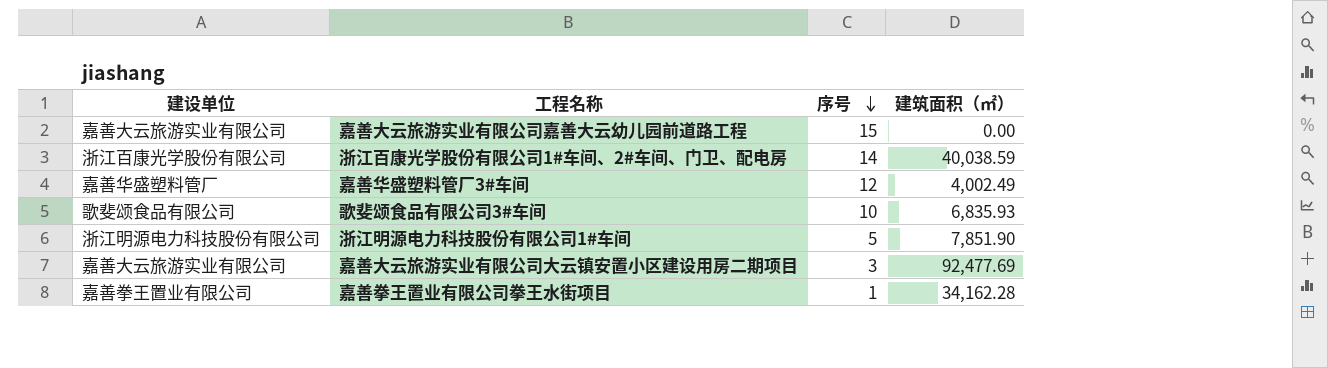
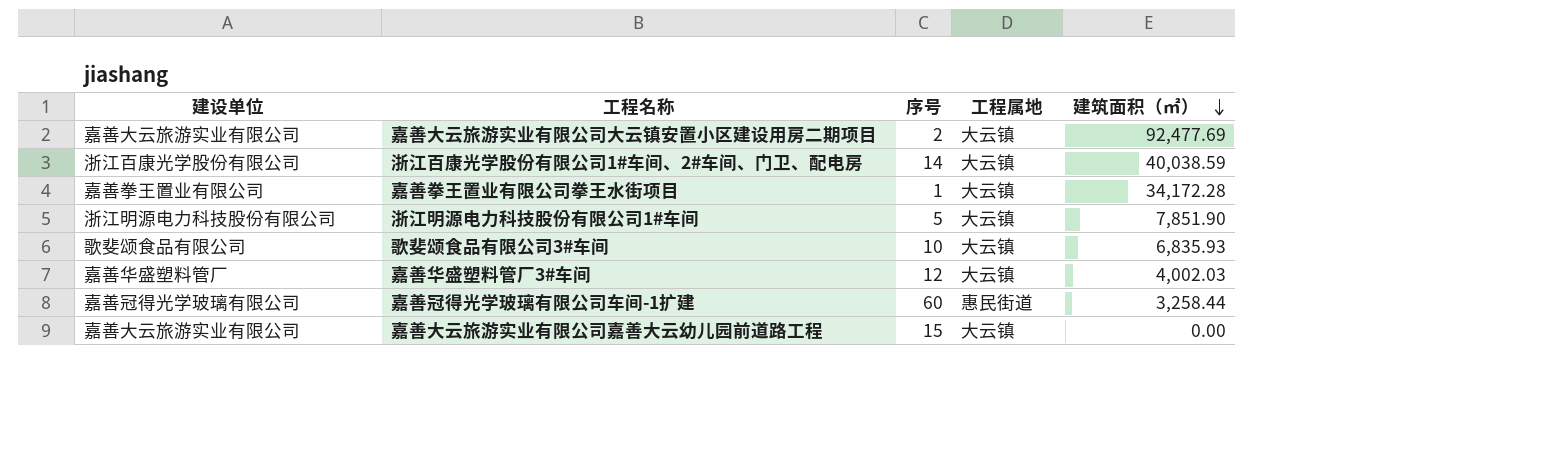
row order: 序号 descending -> 建筑面积（㎡） descending
column 工程属地 | position: none -> 4
嘉善大云旅游实业有限公司大云镇安置小区建设用房二期项目 | 序号: 3 -> 2
嘉善拳王置业有限公司拳王水街项目 | 建筑面积（㎡）: 34,162.28 -> 34,172.28
嘉善华盛塑料管厂3#车间 | 建筑面积（㎡）: 4,002.49 -> 4,002.03
row 嘉善冠得光学玻璃有限公司车间-1扩建: none -> 嘉善冠得光学玻璃有限公司 | 60 | 惠民街道 | 3,258.44

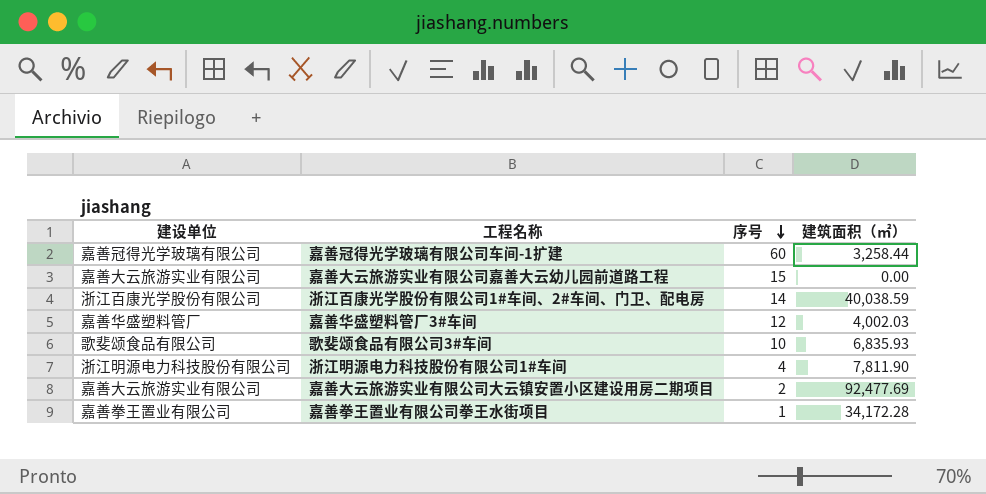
row order: 建筑面积（㎡） descending -> 序号 descending
column 工程属地 | position: 4 -> none
浙江明源电力科技股份有限公司1#车间 | 序号: 5 -> 4
浙江明源电力科技股份有限公司1#车间 | 建筑面积（㎡）: 7,851.90 -> 7,811.90

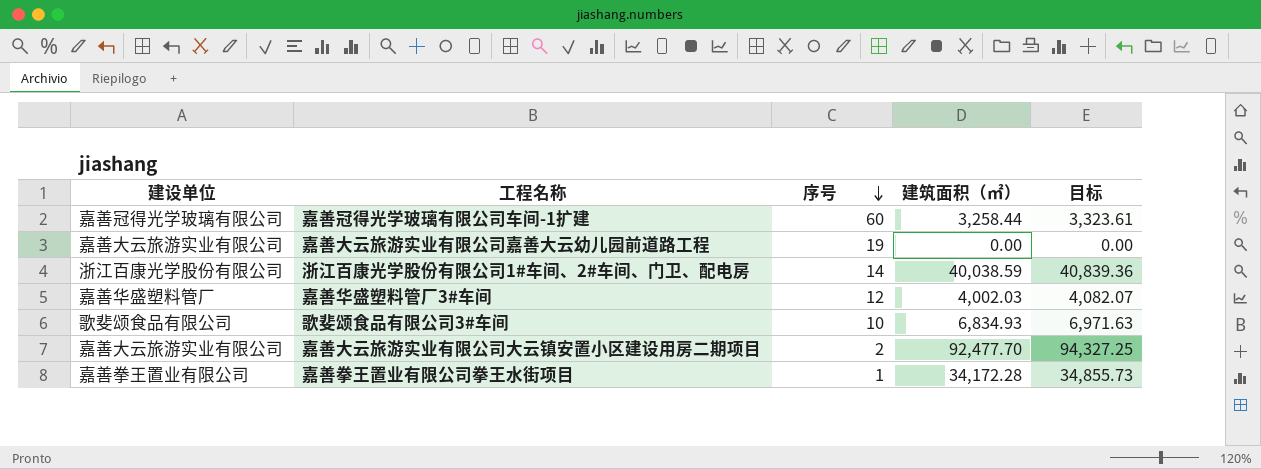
column 目标 | formula: none -> [建筑面积（㎡）] * 1.02
row 浙江明源电力科技股份有限公司1#车间: 浙江明源电力科技股份有限公司 | 4 | 7,811.90 -> none
嘉善大云旅游实业有限公司嘉善大云幼儿园前道路工程 | 序号: 15 -> 19
歌斐颂食品有限公司3#车间 | 建筑面积（㎡）: 6,835.93 -> 6,834.93
嘉善大云旅游实业有限公司大云镇安置小区建设用房二期项目 | 建筑面积（㎡）: 92,477.69 -> 92,477.70

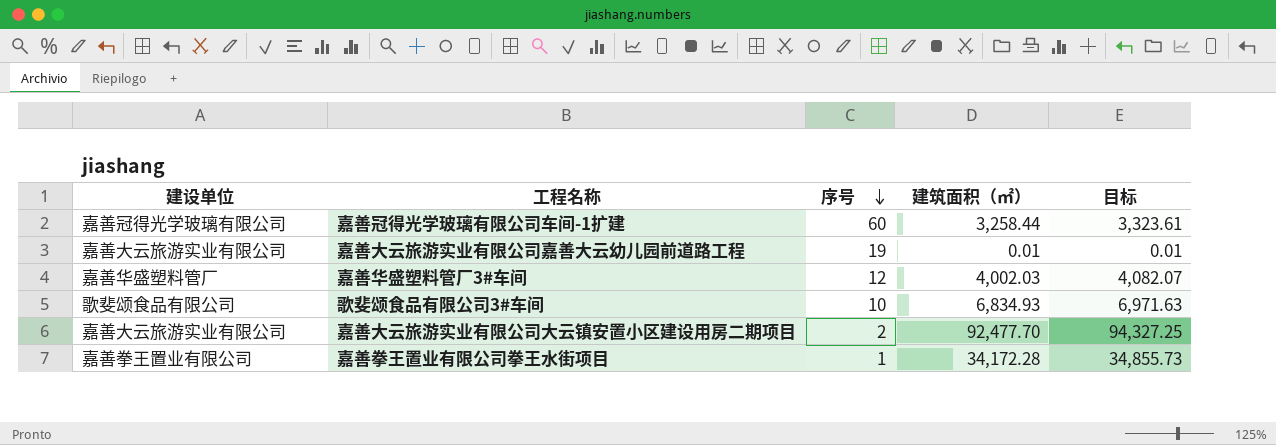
row 浙江百康光学股份有限公司1#车间、2#车间、门卫、配电房: 浙江百康光学股份有限公司 | 14 | 40,038.59 | 40,839.36 -> none
嘉善大云旅游实业有限公司嘉善大云幼儿园前道路工程 | 建筑面积（㎡）: 0.00 -> 0.01
嘉善大云旅游实业有限公司嘉善大云幼儿园前道路工程 | 目标: 0.00 -> 0.01

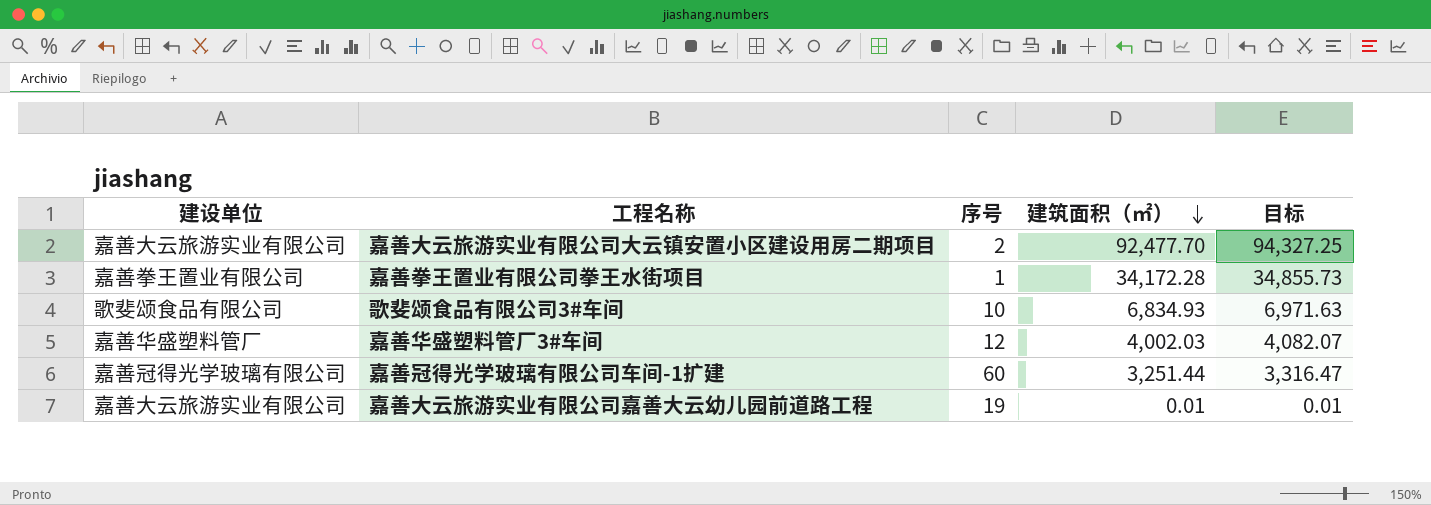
row order: 序号 descending -> 建筑面积（㎡） descending
嘉善冠得光学玻璃有限公司车间-1扩建 | 建筑面积（㎡）: 3,258.44 -> 3,251.44
嘉善冠得光学玻璃有限公司车间-1扩建 | 目标: 3,323.61 -> 3,316.47

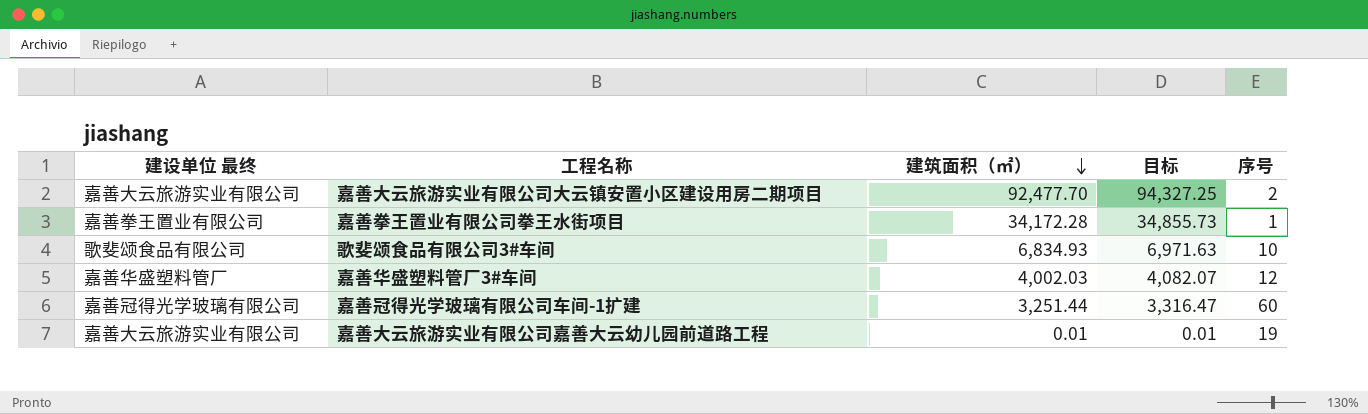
column name: 建设单位 -> 建设单位 最终
column 序号 | position: 3 -> 5

